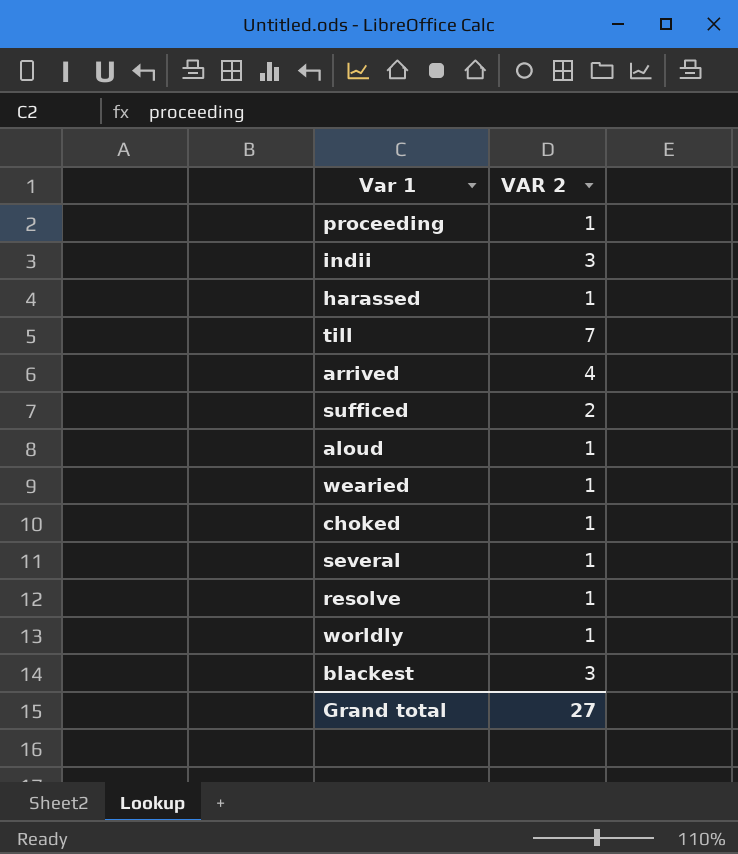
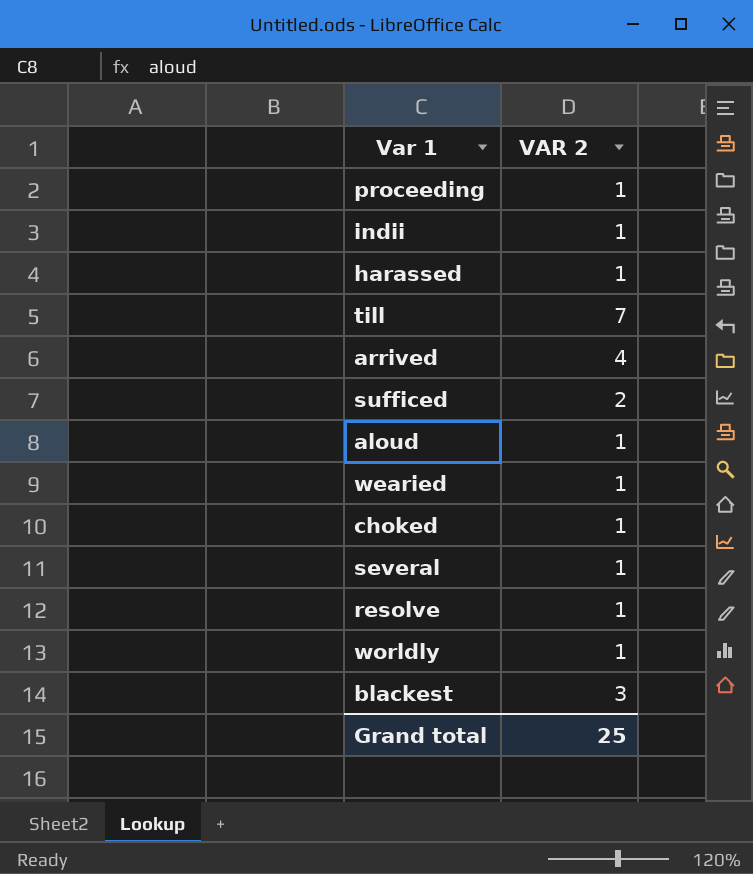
indii | VAR 2: 3 -> 1
Grand total | VAR 2: 27 -> 25

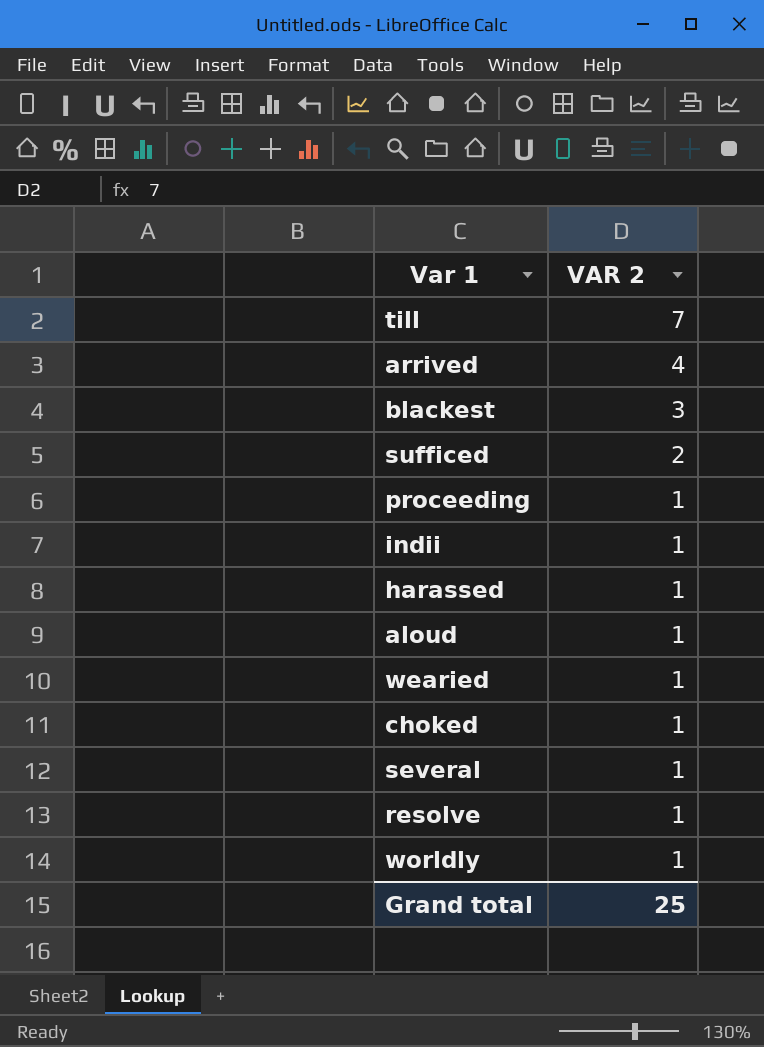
row order: none -> VAR 2 descending

